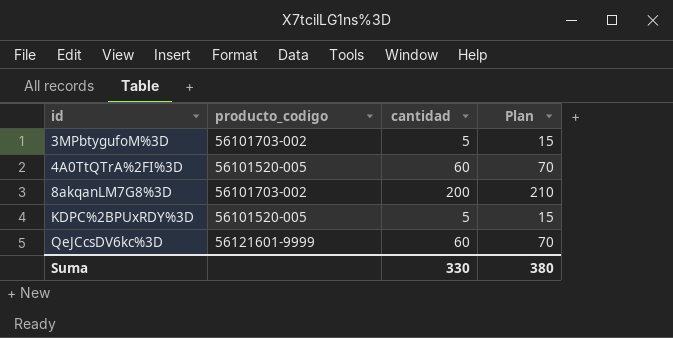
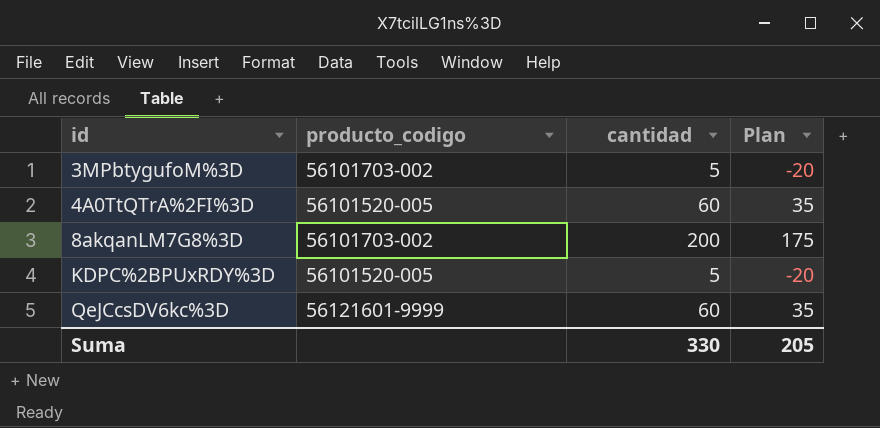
column Plan | formula: [cantidad] + 10 -> [cantidad] - 25
Suma | Plan: 380 -> 205

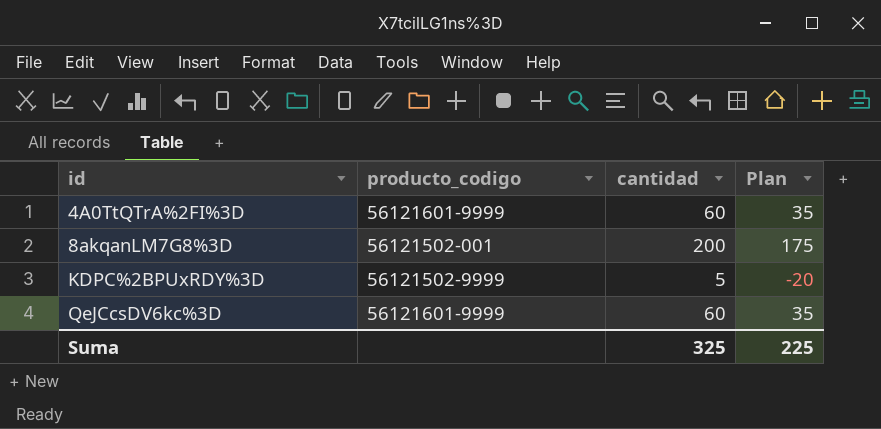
row 3MPbtygufoM%3D: 56101703-002 | 5 | -20 -> none
4A0TtQTrA%2FI%3D | producto_codigo: 56101520-005 -> 56121601-9999
8akqanLM7G8%3D | producto_codigo: 56101703-002 -> 56121502-001
KDPC%2BPUxRDY%3D | producto_codigo: 56101520-005 -> 56121502-9999
Suma | cantidad: 330 -> 325
Suma | Plan: 205 -> 225

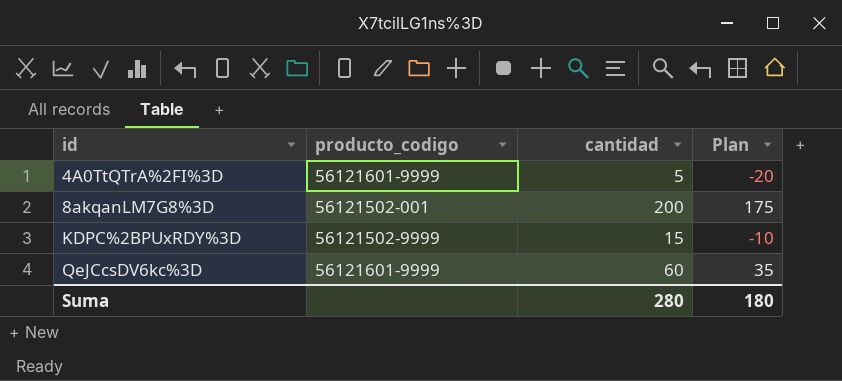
4A0TtQTrA%2FI%3D | cantidad: 60 -> 5
4A0TtQTrA%2FI%3D | Plan: 35 -> -20
KDPC%2BPUxRDY%3D | cantidad: 5 -> 15
KDPC%2BPUxRDY%3D | Plan: -20 -> -10
Suma | cantidad: 325 -> 280
Suma | Plan: 225 -> 180

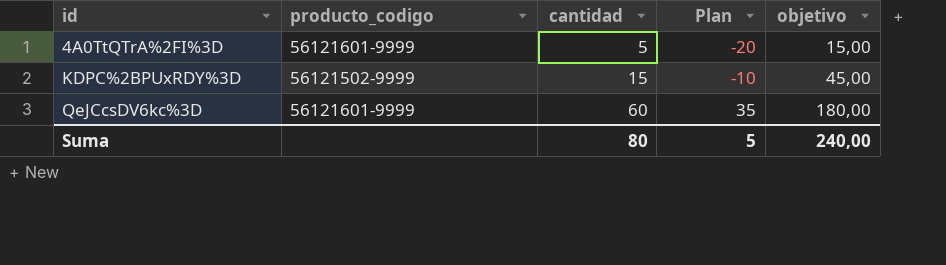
column objetivo | formula: none -> [cantidad] * 3
row 8akqanLM7G8%3D: 56121502-001 | 200 | 175 -> none
Suma | cantidad: 280 -> 80
Suma | Plan: 180 -> 5

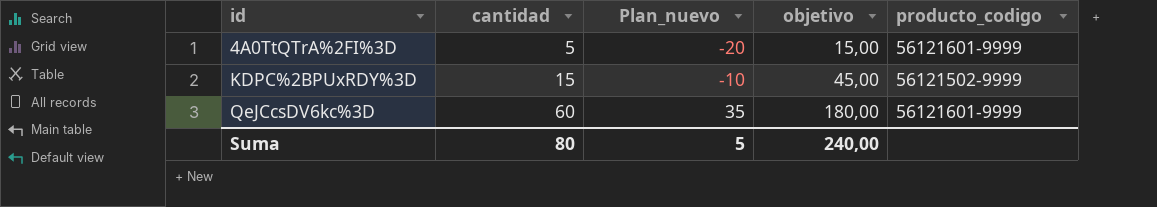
column name: Plan -> Plan_nuevo
column producto_codigo | position: 2 -> 5

